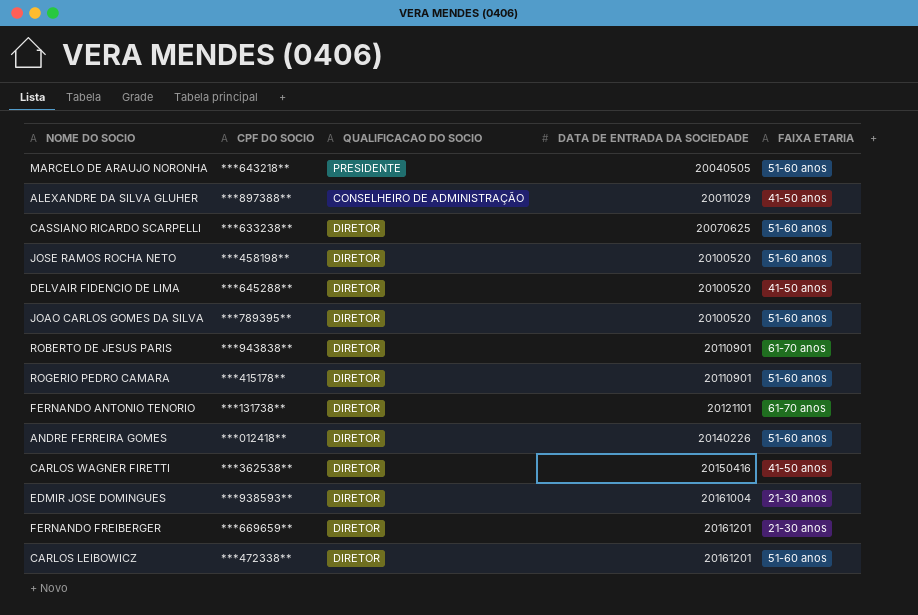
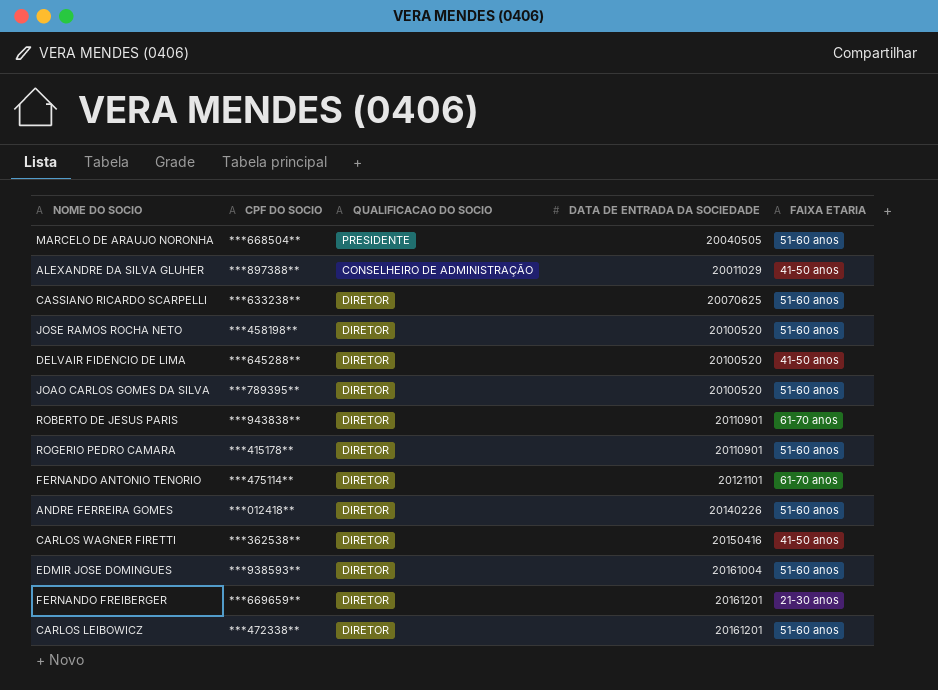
MARCELO DE ARAUJO NORONHA | CPF DO SOCIO: ***643218** -> ***668504**
FERNANDO ANTONIO TENORIO | CPF DO SOCIO: ***131738** -> ***475114**
EDMIR JOSE DOMINGUES | FAIXA ETARIA: 21-30 anos -> 51-60 anos

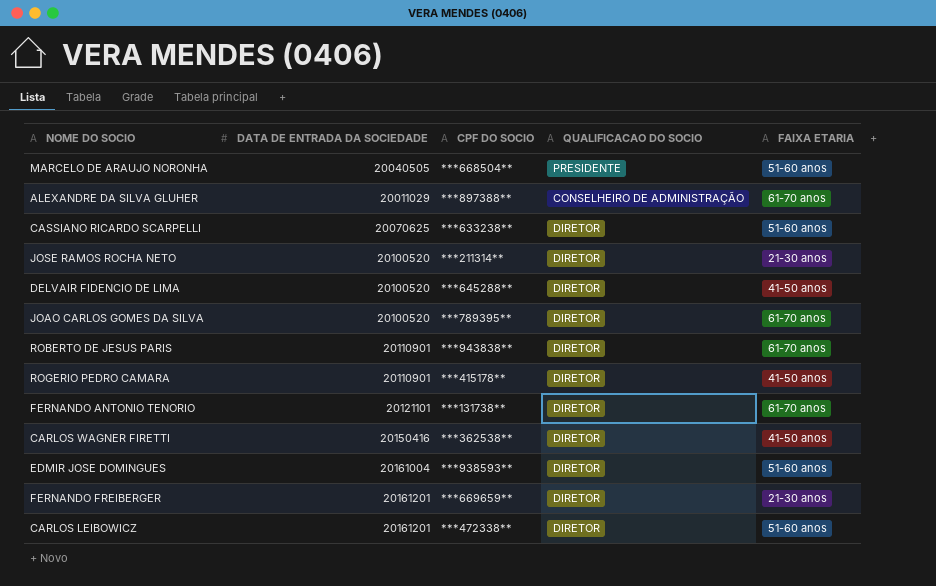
column DATA DE ENTRADA DA SOCIEDADE | position: 4 -> 2
row ANDRE FERREIRA GOMES: ***012418** | DIRETOR | 20140226 | 51-60 anos -> none
ALEXANDRE DA SILVA GLUHER | FAIXA ETARIA: 41-50 anos -> 61-70 anos
JOSE RAMOS ROCHA NETO | CPF DO SOCIO: ***458198** -> ***211314**
JOSE RAMOS ROCHA NETO | FAIXA ETARIA: 51-60 anos -> 21-30 anos
JOAO CARLOS GOMES DA SILVA | FAIXA ETARIA: 51-60 anos -> 61-70 anos
ROGERIO PEDRO CAMARA | FAIXA ETARIA: 51-60 anos -> 41-50 anos
FERNANDO ANTONIO TENORIO | CPF DO SOCIO: ***475114** -> ***131738**

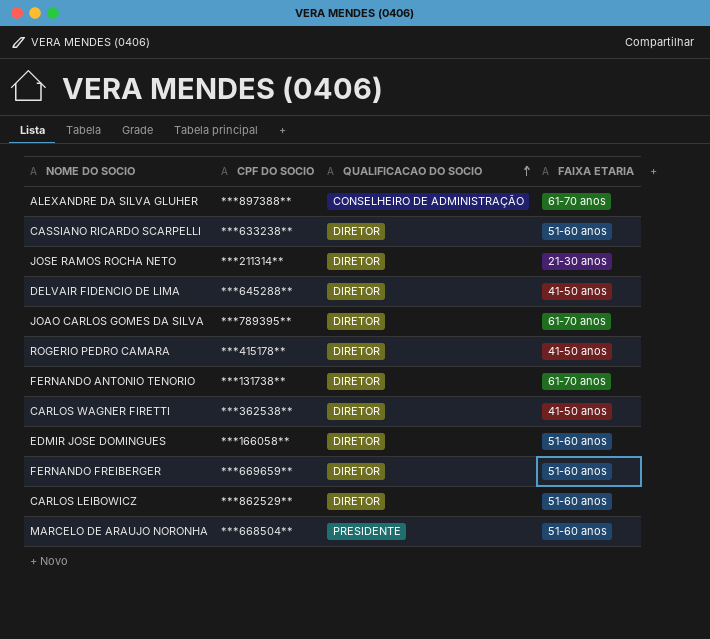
row order: none -> QUALIFICACAO DO SOCIO ascending
column DATA DE ENTRADA DA SOCIEDADE | position: 2 -> none
row ROBERTO DE JESUS PARIS: 20110901 | ***943838** | DIRETOR | 61-70 anos -> none
EDMIR JOSE DOMINGUES | CPF DO SOCIO: ***938593** -> ***166058**
FERNANDO FREIBERGER | FAIXA ETARIA: 21-30 anos -> 51-60 anos
CARLOS LEIBOWICZ | CPF DO SOCIO: ***472338** -> ***862529**

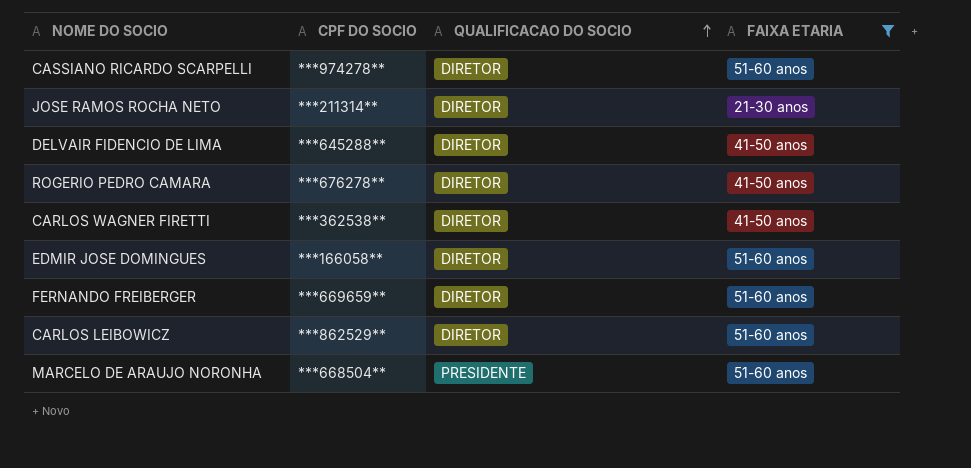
filter: none -> FAIXA ETARIA != 61-70 anos
CASSIANO RICARDO SCARPELLI | CPF DO SOCIO: ***633238** -> ***974278**
ROGERIO PEDRO CAMARA | CPF DO SOCIO: ***415178** -> ***676278**

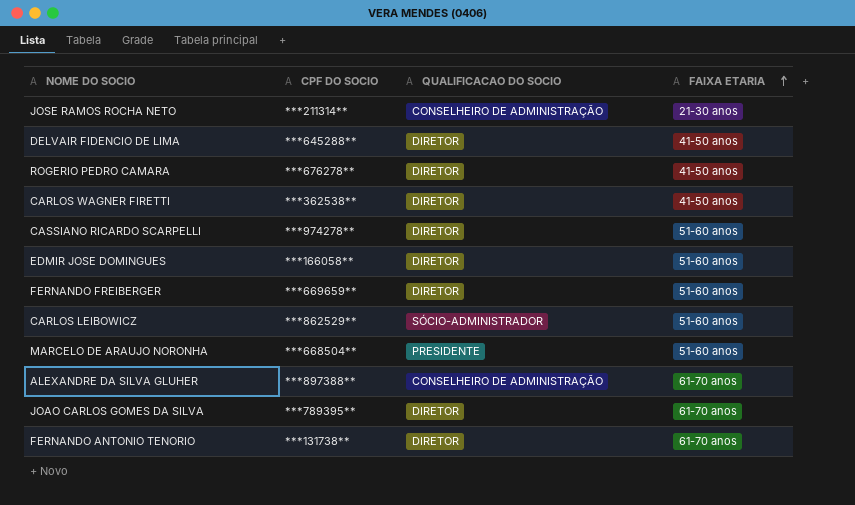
filter: FAIXA ETARIA != 61-70 anos -> none
row order: QUALIFICACAO DO SOCIO ascending -> FAIXA ETARIA ascending
JOSE RAMOS ROCHA NETO | QUALIFICACAO DO SOCIO: DIRETOR -> CONSELHEIRO DE ADMINISTRAÇÃO
CARLOS LEIBOWICZ | QUALIFICACAO DO SOCIO: DIRETOR -> SÓCIO-ADMINISTRADOR

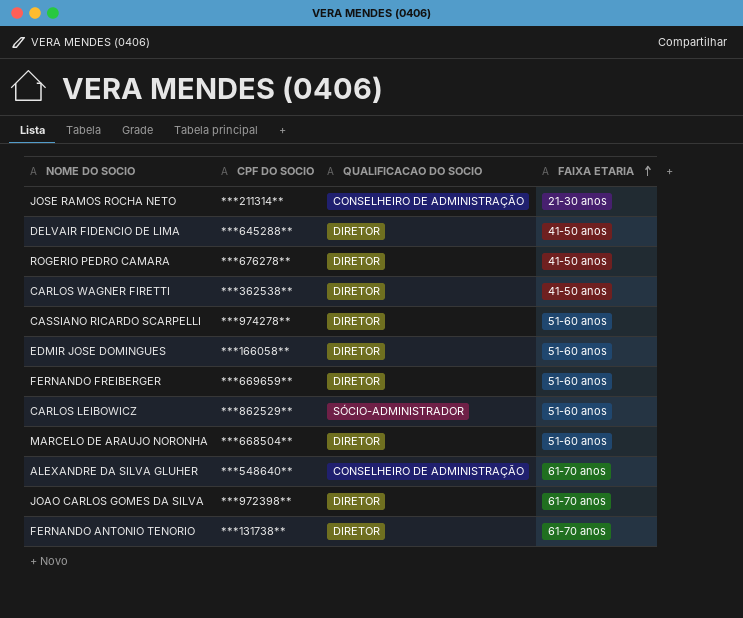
MARCELO DE ARAUJO NORONHA | QUALIFICACAO DO SOCIO: PRESIDENTE -> DIRETOR
ALEXANDRE DA SILVA GLUHER | CPF DO SOCIO: ***897388** -> ***548640**
JOAO CARLOS GOMES DA SILVA | CPF DO SOCIO: ***789395** -> ***972398**

